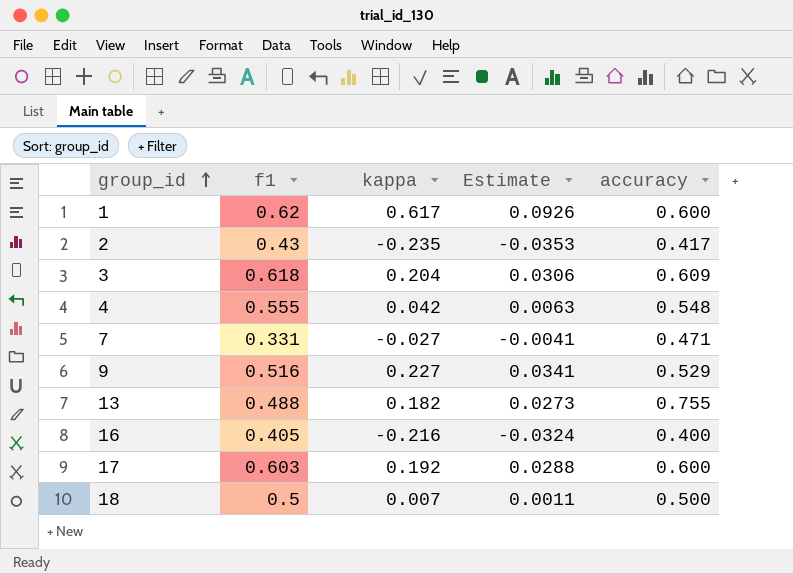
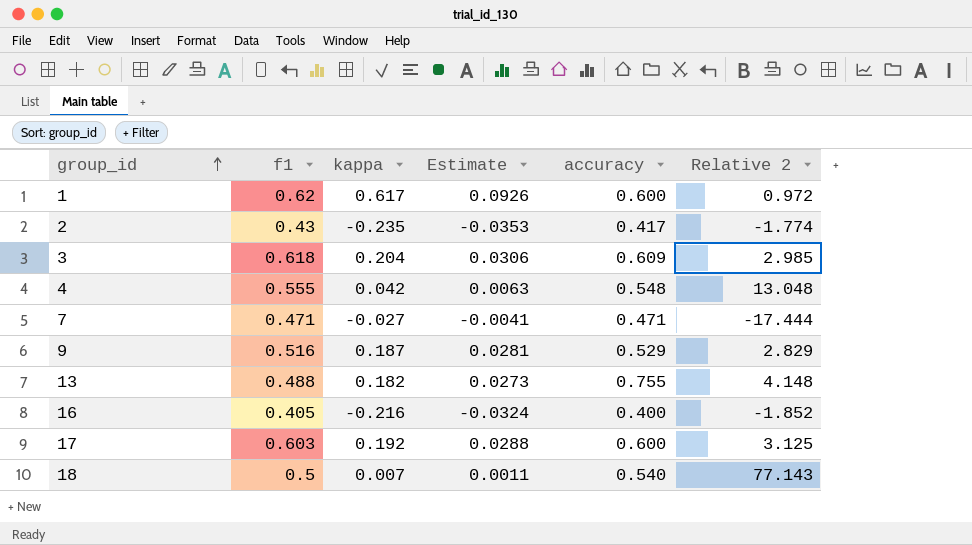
column Relative 2 | formula: none -> [accuracy] / [kappa]
7 | f1: 0.331 -> 0.471
9 | kappa: 0.227 -> 0.187
9 | Estimate: 0.0341 -> 0.0281
18 | accuracy: 0.500 -> 0.540

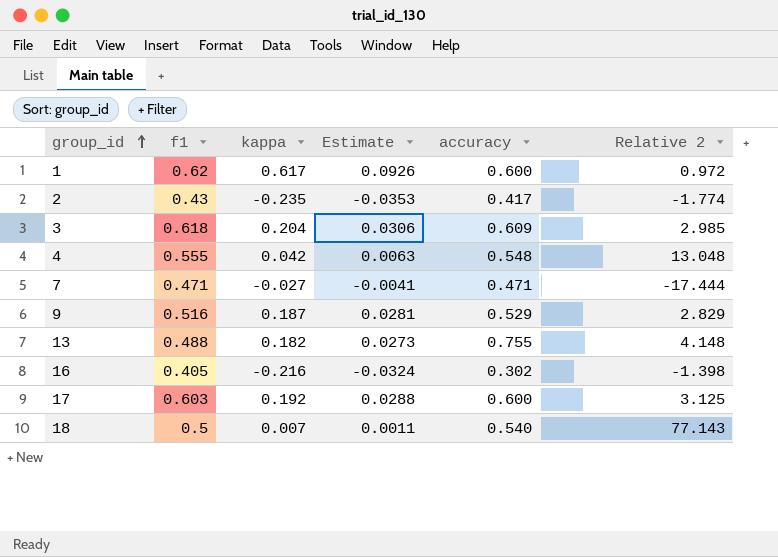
16 | accuracy: 0.400 -> 0.302
16 | Relative 2: -1.852 -> -1.398

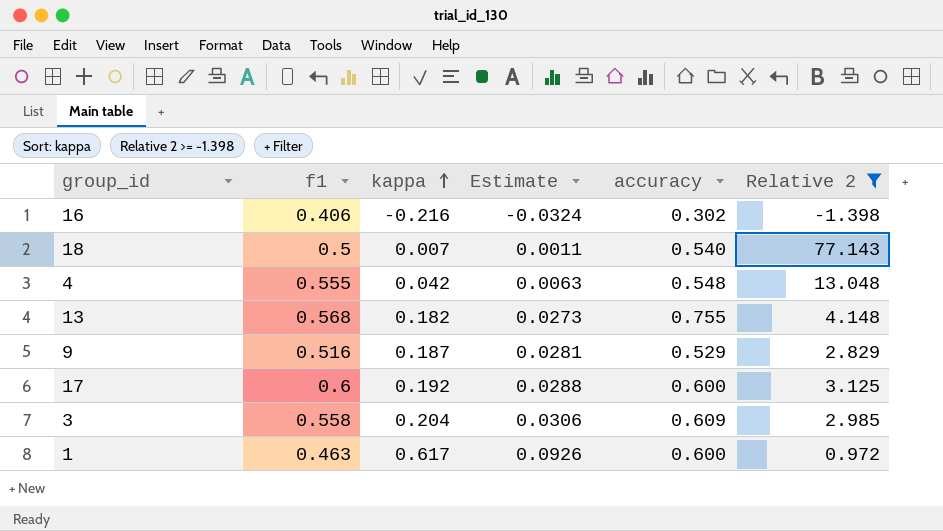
filter: none -> Relative 2 >= -1.398
row order: group_id ascending -> kappa ascending
16 | f1: 0.405 -> 0.406
13 | f1: 0.488 -> 0.568
17 | f1: 0.603 -> 0.6
3 | f1: 0.618 -> 0.558
1 | f1: 0.62 -> 0.463

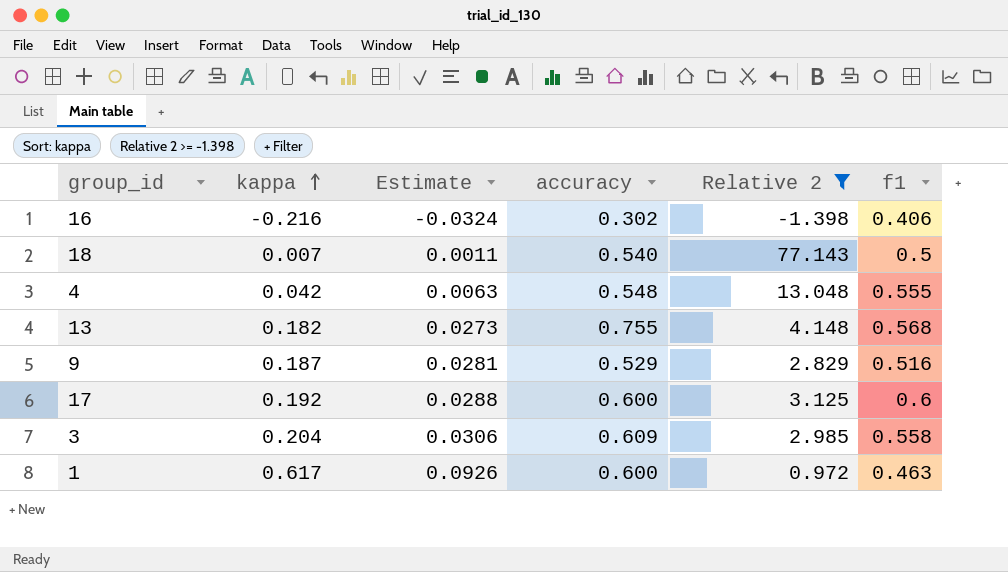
column f1 | position: 2 -> 6

